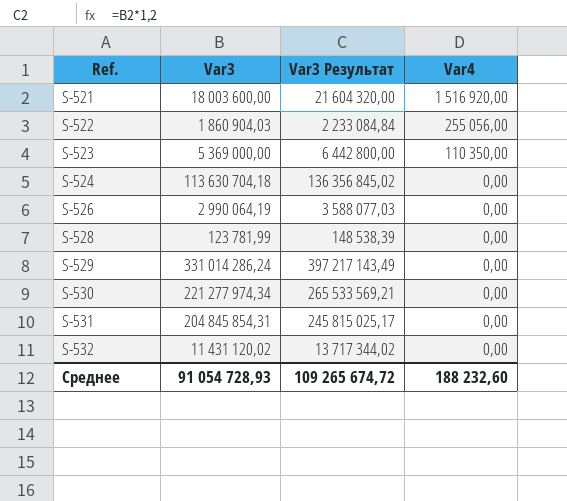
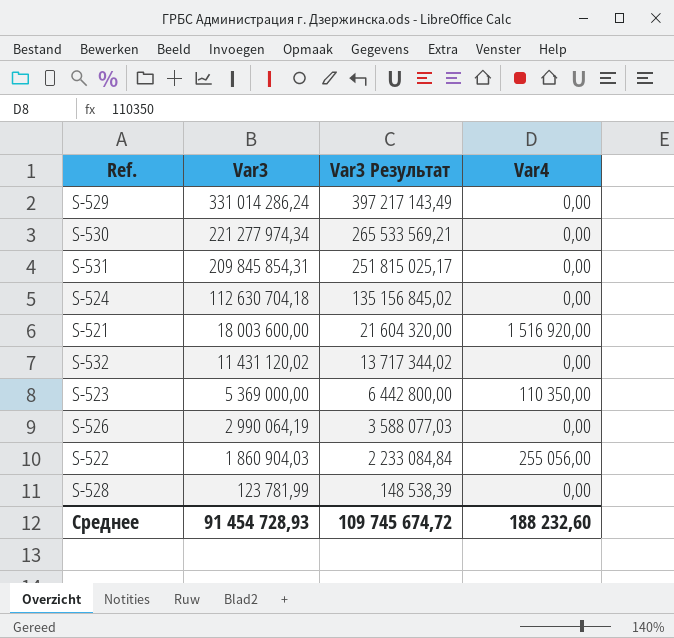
row order: Ref. ascending -> Var3 descending
S-531 | Var3: 204 845 854,31 -> 209 845 854,31
S-531 | Var3 Результат: 245 815 025,17 -> 251 815 025,17
S-524 | Var3: 113 630 704,18 -> 112 630 704,18
S-524 | Var3 Результат: 136 356 845,02 -> 135 156 845,02
Среднее | Var3: 91 054 728,93 -> 91 454 728,93
Среднее | Var3 Результат: 109 265 674,72 -> 109 745 674,72

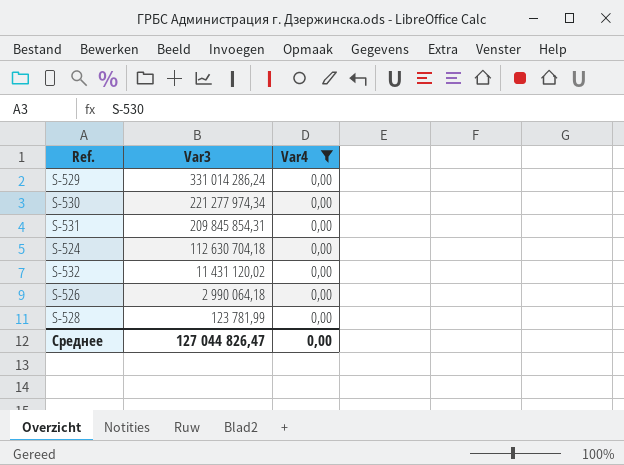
filter: none -> Var4 = 0,00
column Var3 Результат | formula: [Var3] * 1,2 -> none
S-526 | Var3: 2 990 064,19 -> 2 990 064,18
Среднее | Var3: 91 454 728,93 -> 127 044 826,47
Среднее | Var4: 188 232,60 -> 0,00

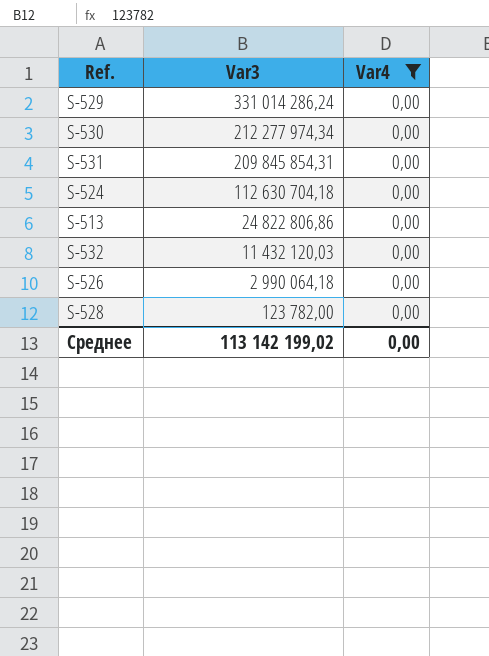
S-530 | Var3: 221 277 974,34 -> 212 277 974,34
row S-513: none -> 24 822 806,86 | 0,00
S-532 | Var3: 11 431 120,02 -> 11 432 120,03
S-528 | Var3: 123 781,99 -> 123 782,00
Среднее | Var3: 127 044 826,47 -> 113 142 199,02

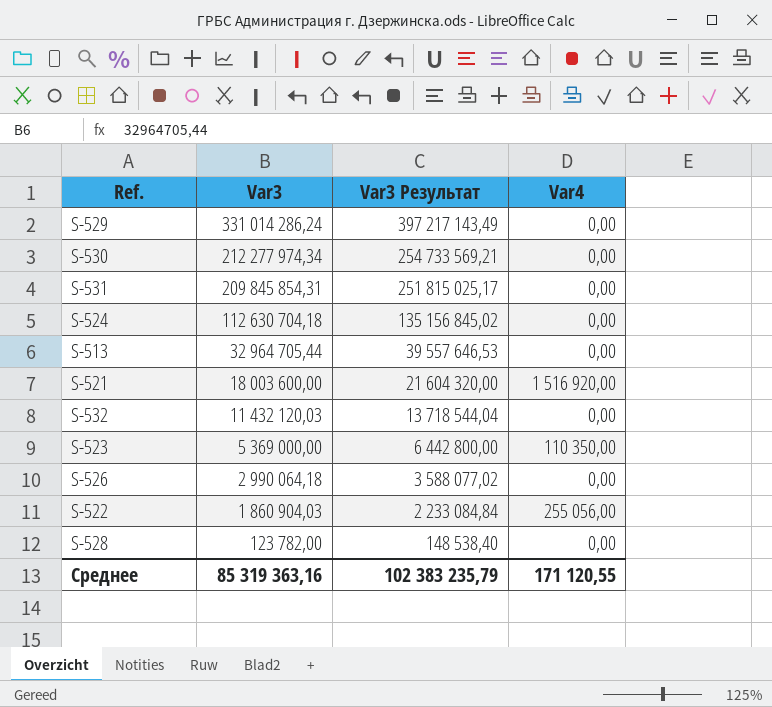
filter: Var4 = 0,00 -> none
column Var3 Результат | formula: none -> [Var3] * 1,2
S-513 | Var3: 24 822 806,86 -> 32 964 705,44
Среднее | Var3: 113 142 199,02 -> 85 319 363,16
Среднее | Var4: 0,00 -> 171 120,55

